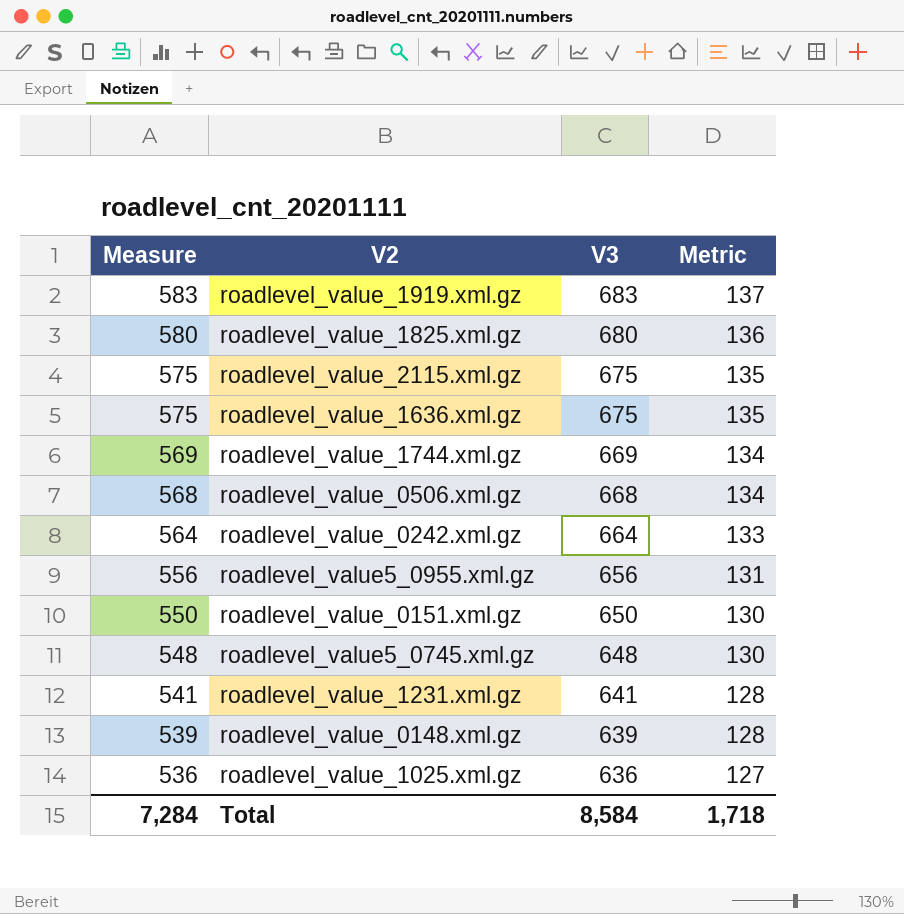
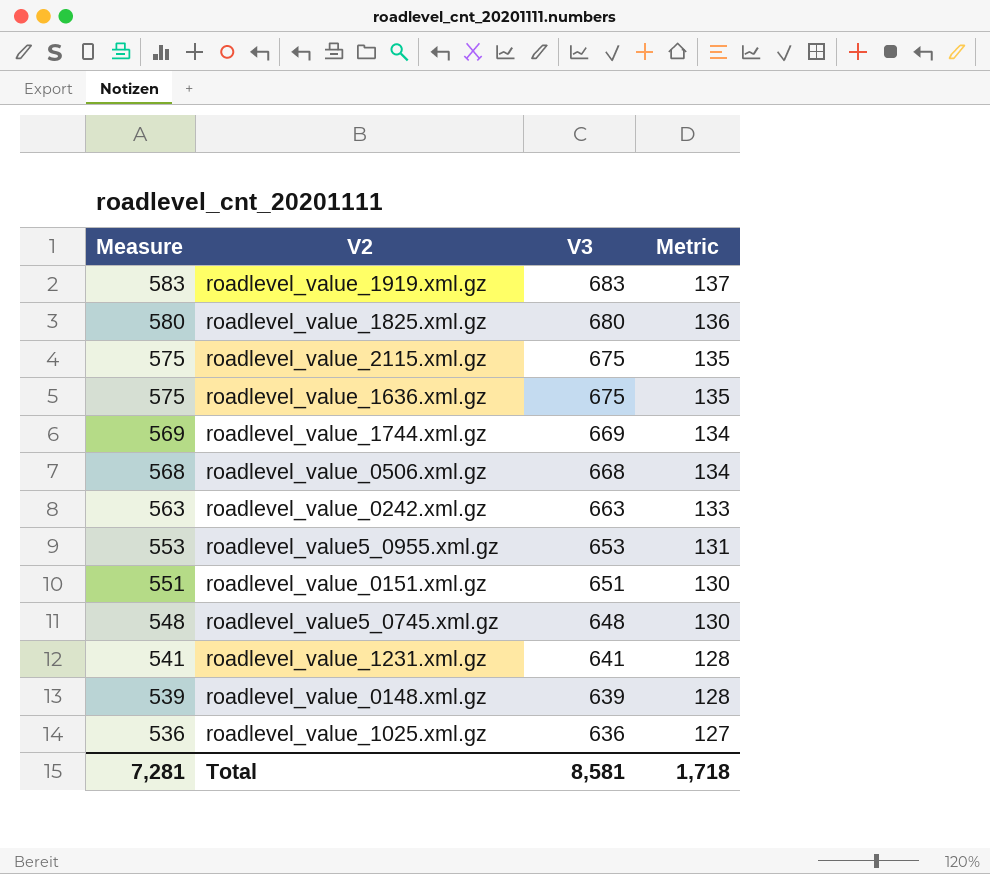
roadlevel_value_0242.xml.gz | Measure: 564 -> 563
roadlevel_value_0242.xml.gz | V3: 664 -> 663
roadlevel_value5_0955.xml.gz | Measure: 556 -> 553
roadlevel_value5_0955.xml.gz | V3: 656 -> 653
roadlevel_value_0151.xml.gz | Measure: 550 -> 551
roadlevel_value_0151.xml.gz | V3: 650 -> 651
Total | Measure: 7,284 -> 7,281
Total | V3: 8,584 -> 8,581

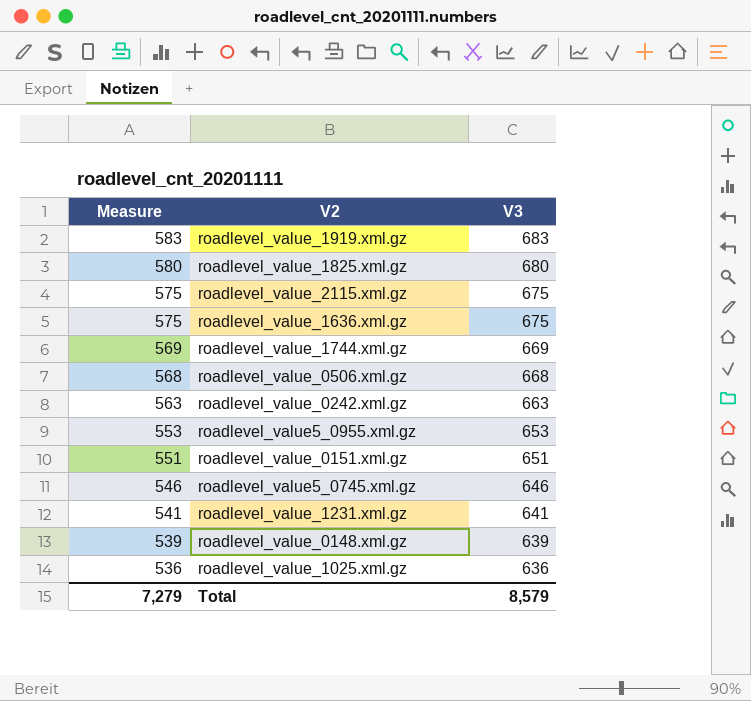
column Metric | formula: [V3] * 0.2 -> none
roadlevel_value5_0745.xml.gz | Measure: 548 -> 546
roadlevel_value5_0745.xml.gz | V3: 648 -> 646
Total | Measure: 7,281 -> 7,279
Total | V3: 8,581 -> 8,579

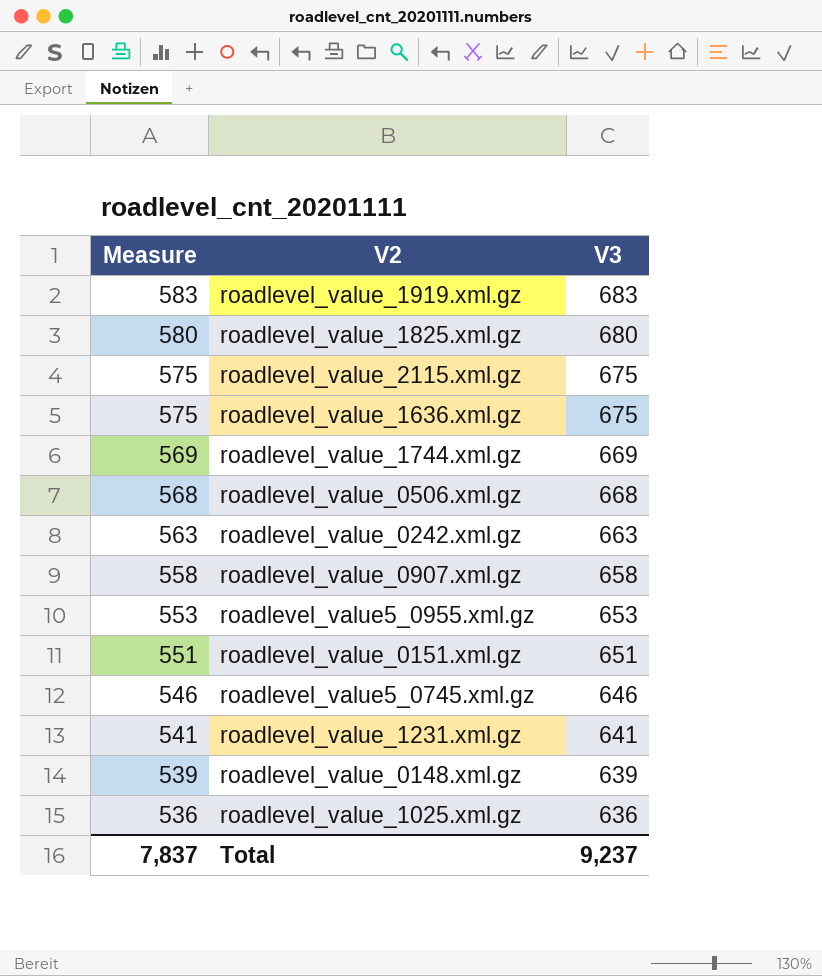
row roadlevel_value_0907.xml.gz: none -> 558 | 658
Total | Measure: 7,279 -> 7,837
Total | V3: 8,579 -> 9,237

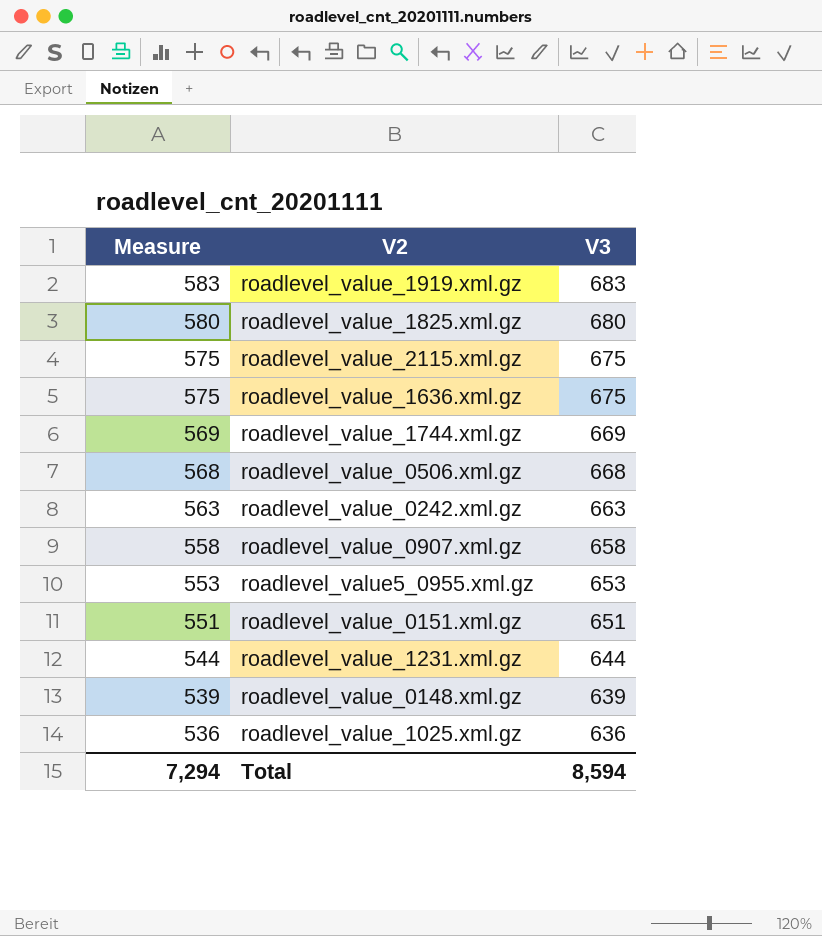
row roadlevel_value5_0745.xml.gz: 546 | 646 -> none
roadlevel_value_1231.xml.gz | Measure: 541 -> 544
roadlevel_value_1231.xml.gz | V3: 641 -> 644
Total | Measure: 7,837 -> 7,294
Total | V3: 9,237 -> 8,594

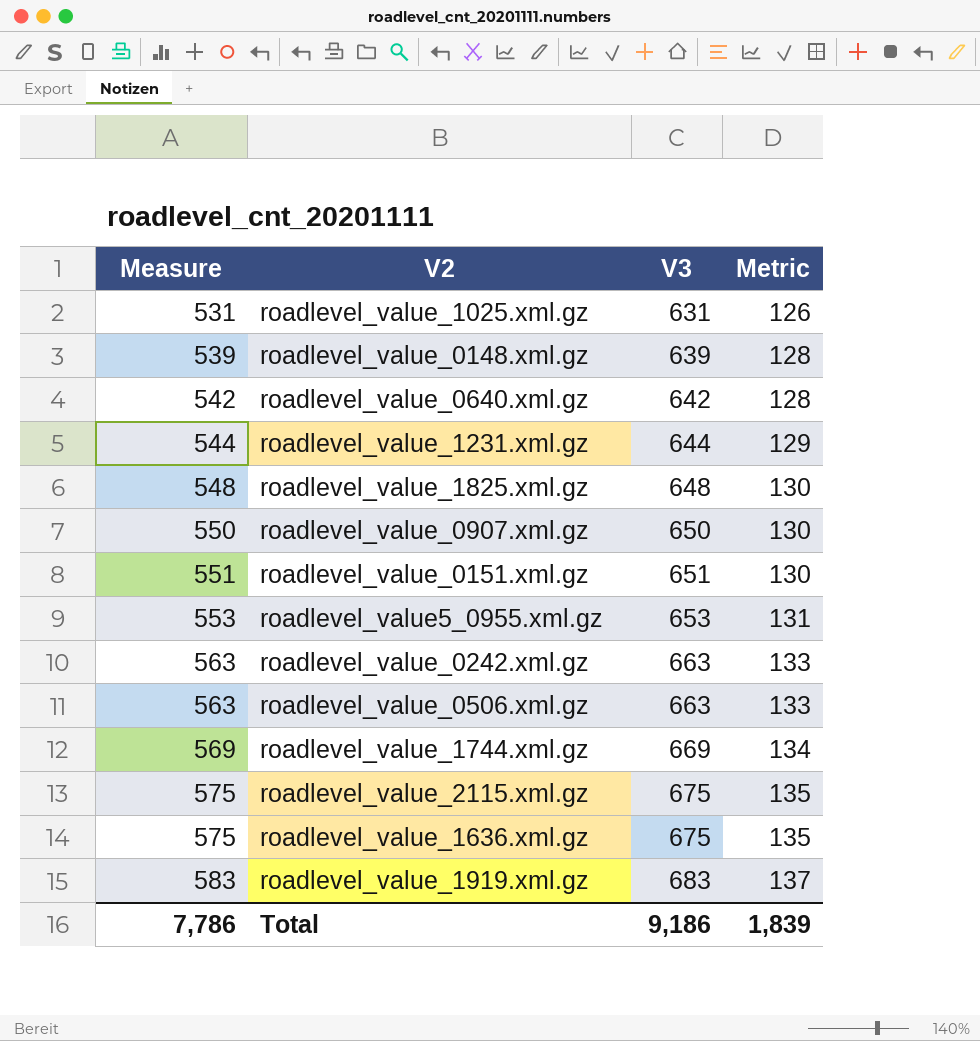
row order: Measure descending -> Measure ascending
column Metric | formula: none -> [V3] * 0.2
roadlevel_value_1025.xml.gz | Measure: 536 -> 531
roadlevel_value_1025.xml.gz | V3: 636 -> 631
row roadlevel_value_0640.xml.gz: none -> 542 | 642 | 128
roadlevel_value_1825.xml.gz | Measure: 580 -> 548
roadlevel_value_1825.xml.gz | V3: 680 -> 648
roadlevel_value_0907.xml.gz | Measure: 558 -> 550
roadlevel_value_0907.xml.gz | V3: 658 -> 650
roadlevel_value_0506.xml.gz | Measure: 568 -> 563
roadlevel_value_0506.xml.gz | V3: 668 -> 663
Total | Measure: 7,294 -> 7,786
Total | V3: 8,594 -> 9,186

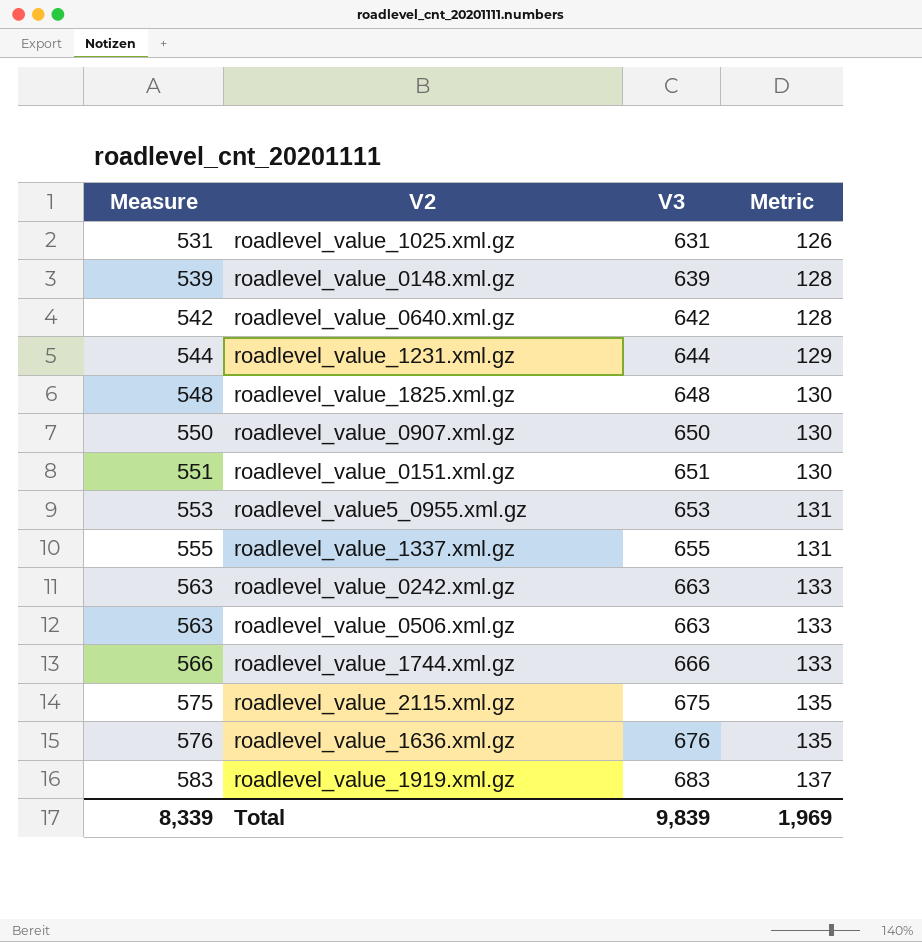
row roadlevel_value_1337.xml.gz: none -> 555 | 655 | 131
roadlevel_value_1744.xml.gz | Measure: 569 -> 566
roadlevel_value_1744.xml.gz | V3: 669 -> 666
roadlevel_value_1744.xml.gz | Metric: 134 -> 133
roadlevel_value_1636.xml.gz | Measure: 575 -> 576
roadlevel_value_1636.xml.gz | V3: 675 -> 676
Total | Measure: 7,786 -> 8,339
Total | V3: 9,186 -> 9,839
Total | Metric: 1,839 -> 1,969

